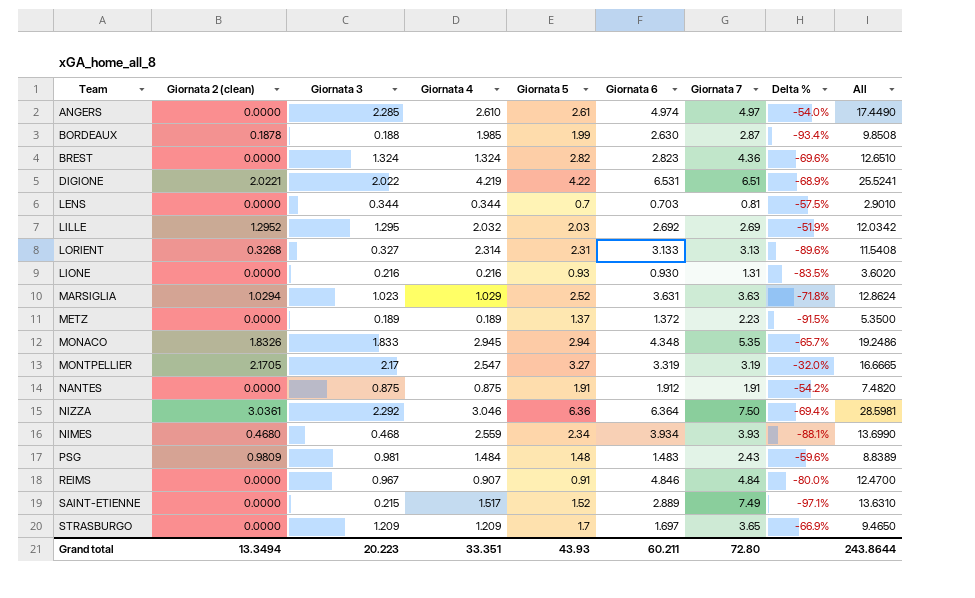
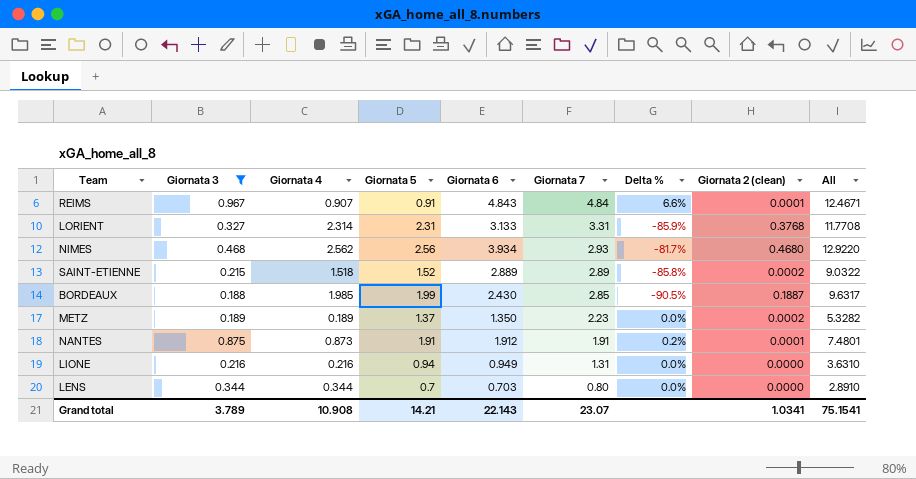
filter: none -> Giornata 3 <= 0.967
row order: none -> Giornata 7 descending
column Delta % | formula: ([Giornata 3] - [Giornata 7]) / [Giornata 7] -> ([Giornata 3] - [Giornata 4]) / [Giornata 4]
column Giornata 2 (clean) | position: 2 -> 8
REIMS | Giornata 6: 4.846 -> 4.843
REIMS | Giornata 2 (clean): 0.0000 -> 0.0001
REIMS | All: 12.4700 -> 12.4671
LORIENT | Giornata 7: 3.13 -> 3.31
LORIENT | Giornata 2 (clean): 0.3268 -> 0.3768
LORIENT | All: 11.5408 -> 11.7708
NIMES | Giornata 4: 2.559 -> 2.562
NIMES | Giornata 5: 2.34 -> 2.56
NIMES | Giornata 7: 3.93 -> 2.93
NIMES | All: 13.6990 -> 12.9220
SAINT-ETIENNE | Giornata 4: 1.517 -> 1.518
SAINT-ETIENNE | Giornata 7: 7.49 -> 2.89
SAINT-ETIENNE | Giornata 2 (clean): 0.0000 -> 0.0002
SAINT-ETIENNE | All: 13.6310 -> 9.0322
BORDEAUX | Giornata 6: 2.630 -> 2.430
BORDEAUX | Giornata 7: 2.87 -> 2.85
BORDEAUX | Giornata 2 (clean): 0.1878 -> 0.1887
BORDEAUX | All: 9.8508 -> 9.6317
METZ | Giornata 6: 1.372 -> 1.350
METZ | Giornata 2 (clean): 0.0000 -> 0.0002
METZ | All: 5.3500 -> 5.3282
NANTES | Giornata 4: 0.875 -> 0.873
NANTES | Giornata 2 (clean): 0.0000 -> 0.0001
NANTES | All: 7.4820 -> 7.4801
LIONE | Giornata 5: 0.93 -> 0.94
LIONE | Giornata 6: 0.930 -> 0.949
LIONE | All: 3.6020 -> 3.6310
LENS | Giornata 7: 0.81 -> 0.80
LENS | All: 2.9010 -> 2.8910
Grand total | Giornata 3: 20.223 -> 3.789
Grand total | Giornata 4: 33.351 -> 10.908
Grand total | Giornata 5: 43.93 -> 14.21
Grand total | Giornata 6: 60.211 -> 22.143
Grand total | Giornata 7: 72.80 -> 23.07
Grand total | Giornata 2 (clean): 13.3494 -> 1.0341
Grand total | All: 243.8644 -> 75.1541

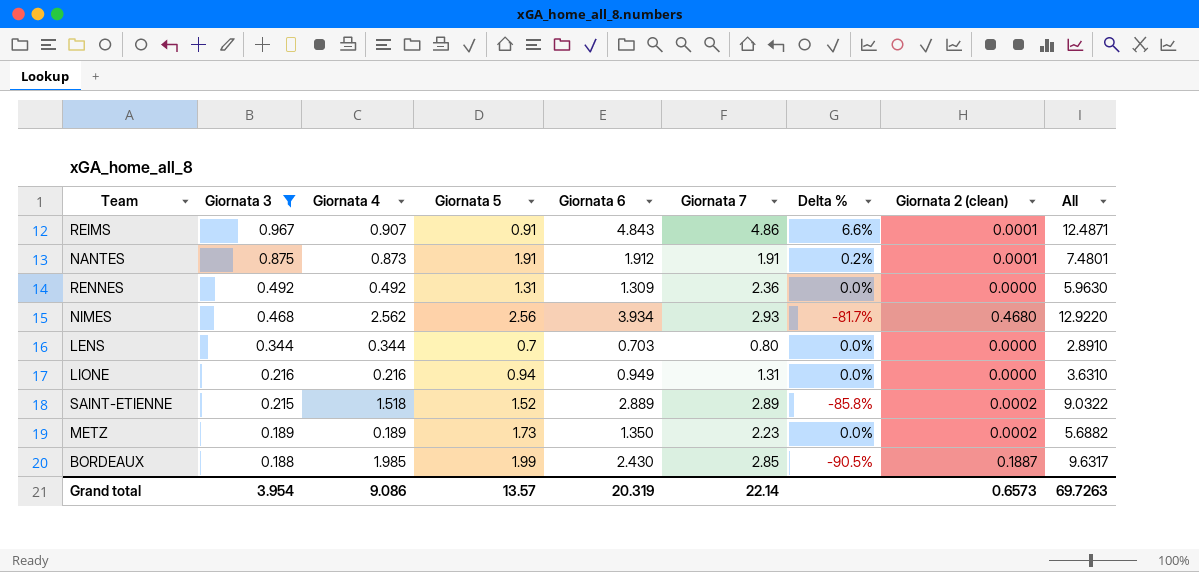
row order: Giornata 7 descending -> Giornata 3 descending
row LORIENT: 0.327 | 2.314 | 2.31 | 3.133 | 3.31 | -85.9% | 0.3768 | 11.7708 -> none
REIMS | Giornata 7: 4.84 -> 4.86
REIMS | All: 12.4671 -> 12.4871
row RENNES: none -> 0.492 | 0.492 | 1.31 | 1.309 | 2.36 | 0.0% | 0.0000 | 5.9630
METZ | Giornata 5: 1.37 -> 1.73
METZ | All: 5.3282 -> 5.6882
Grand total | Giornata 3: 3.789 -> 3.954
Grand total | Giornata 4: 10.908 -> 9.086
Grand total | Giornata 5: 14.21 -> 13.57
Grand total | Giornata 6: 22.143 -> 20.319
Grand total | Giornata 7: 23.07 -> 22.14
Grand total | Giornata 2 (clean): 1.0341 -> 0.6573
Grand total | All: 75.1541 -> 69.7263

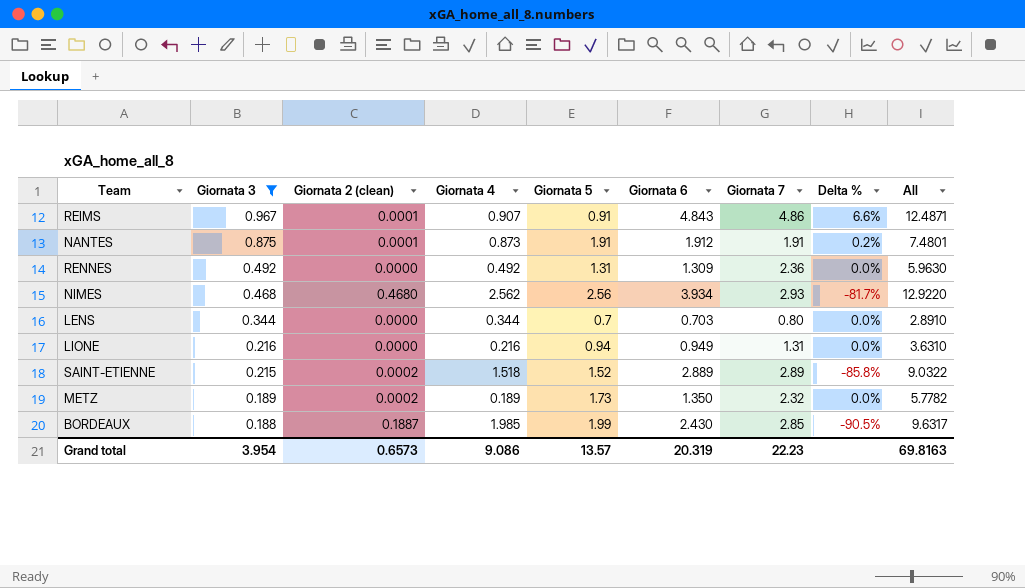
column Giornata 2 (clean) | position: 8 -> 3
METZ | Giornata 7: 2.23 -> 2.32
METZ | All: 5.6882 -> 5.7782
Grand total | Giornata 7: 22.14 -> 22.23
Grand total | All: 69.7263 -> 69.8163

